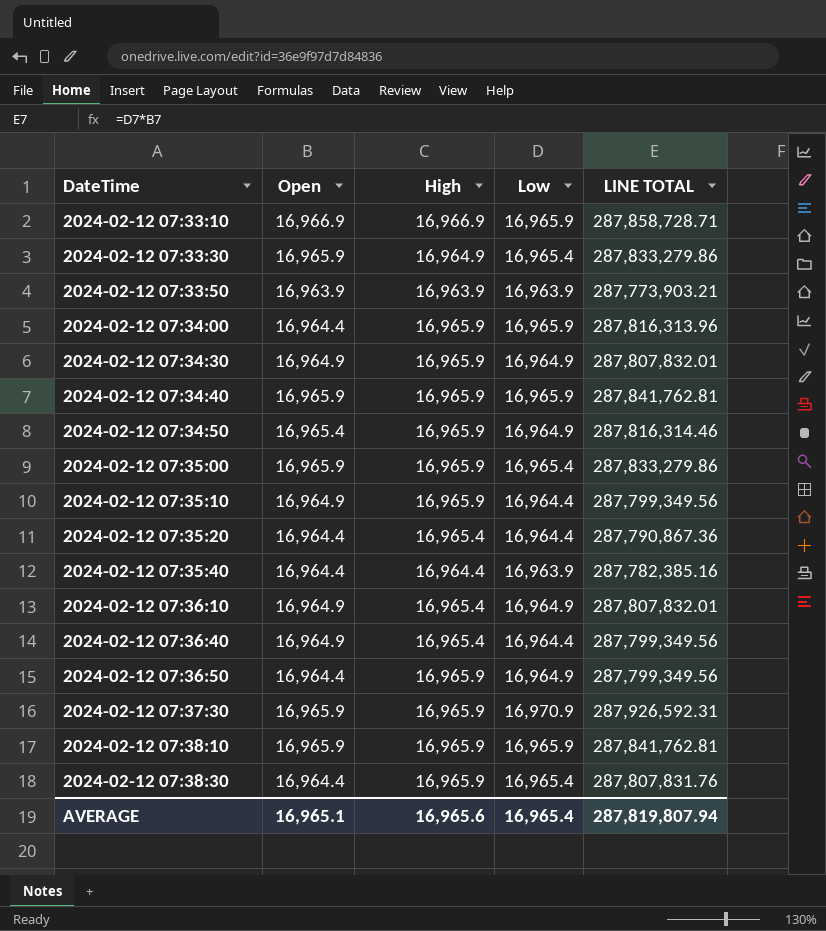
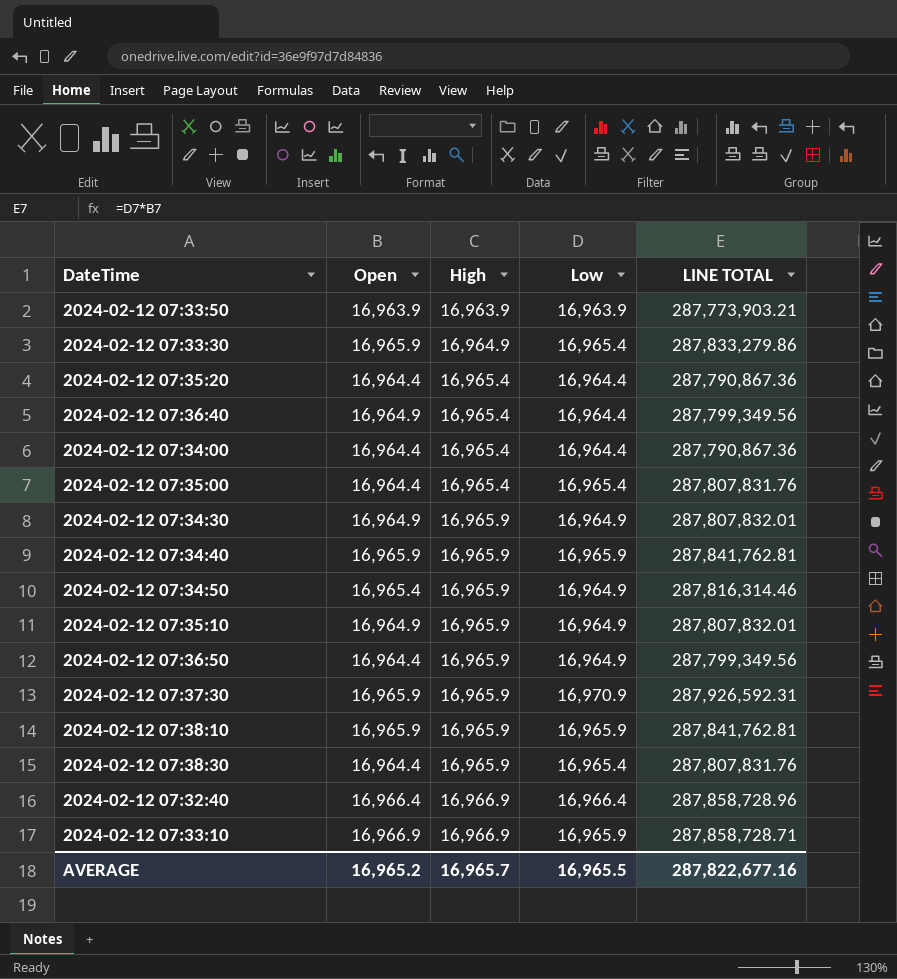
row order: DateTime ascending -> High ascending
row 2024-02-12 07:35:40: 16,964.4 | 16,964.4 | 16,963.9 | 287,782,385.16 -> none
row 2024-02-12 07:36:10: 16,964.9 | 16,965.4 | 16,964.9 | 287,807,832.01 -> none
2024-02-12 07:34:00 | High: 16,965.9 -> 16,965.4
2024-02-12 07:34:00 | Low: 16,965.9 -> 16,964.4
2024-02-12 07:34:00 | LINE TOTAL: 287,816,313.96 -> 287,790,867.36
2024-02-12 07:35:00 | Open: 16,965.9 -> 16,964.4
2024-02-12 07:35:00 | High: 16,965.9 -> 16,965.4
2024-02-12 07:35:00 | LINE TOTAL: 287,833,279.86 -> 287,807,831.76
2024-02-12 07:35:10 | Low: 16,964.4 -> 16,964.9
2024-02-12 07:35:10 | LINE TOTAL: 287,799,349.56 -> 287,807,832.01
row 2024-02-12 07:32:40: none -> 16,966.4 | 16,966.9 | 16,966.4 | 287,858,728.96
AVERAGE | Open: 16,965.1 -> 16,965.2
AVERAGE | High: 16,965.6 -> 16,965.7
AVERAGE | Low: 16,965.4 -> 16,965.5
AVERAGE | LINE TOTAL: 287,819,807.94 -> 287,822,677.16

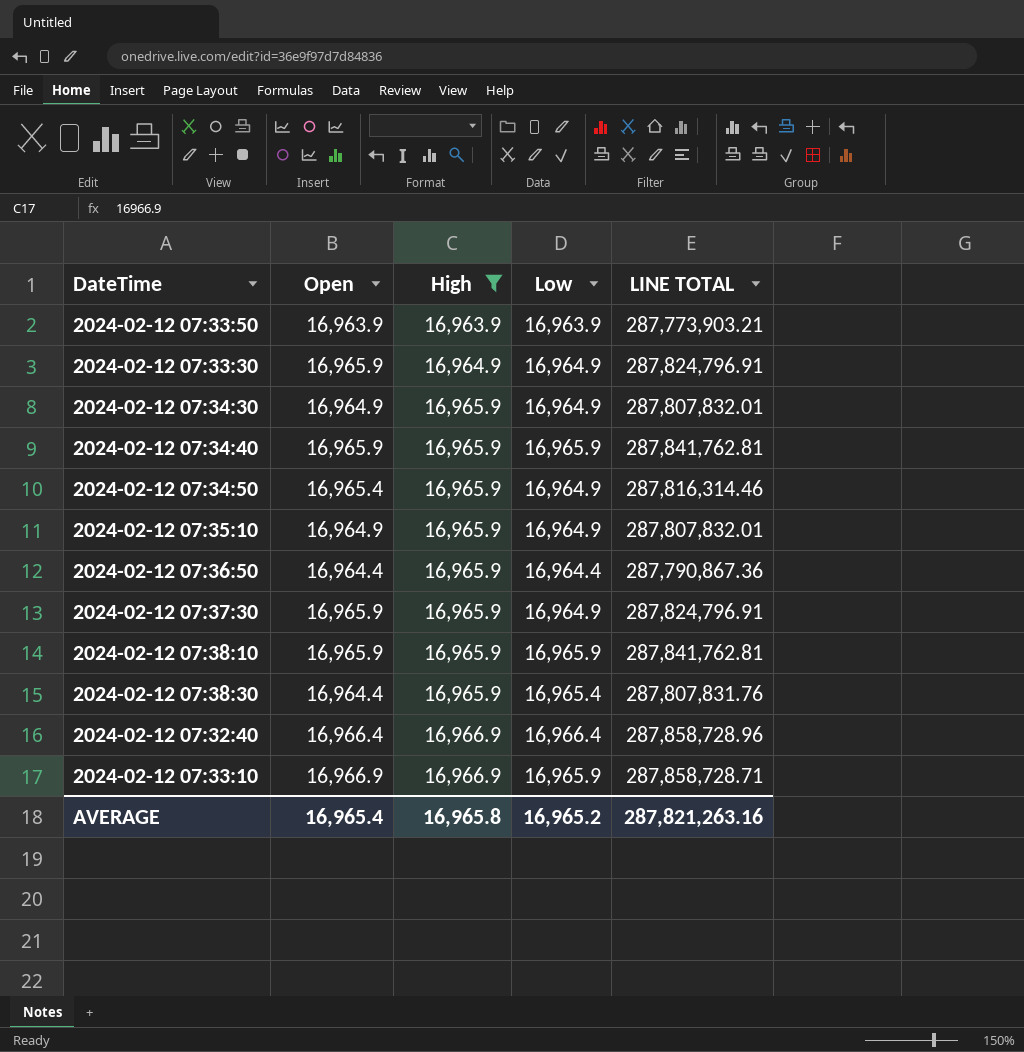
filter: none -> High != 16,965.4
2024-02-12 07:33:30 | Low: 16,965.4 -> 16,964.9
2024-02-12 07:33:30 | LINE TOTAL: 287,833,279.86 -> 287,824,796.91
2024-02-12 07:36:50 | Low: 16,964.9 -> 16,964.4
2024-02-12 07:36:50 | LINE TOTAL: 287,799,349.56 -> 287,790,867.36
2024-02-12 07:37:30 | Low: 16,970.9 -> 16,964.9
2024-02-12 07:37:30 | LINE TOTAL: 287,926,592.31 -> 287,824,796.91
AVERAGE | Open: 16,965.2 -> 16,965.4
AVERAGE | High: 16,965.7 -> 16,965.8
AVERAGE | Low: 16,965.5 -> 16,965.2
AVERAGE | LINE TOTAL: 287,822,677.16 -> 287,821,263.16

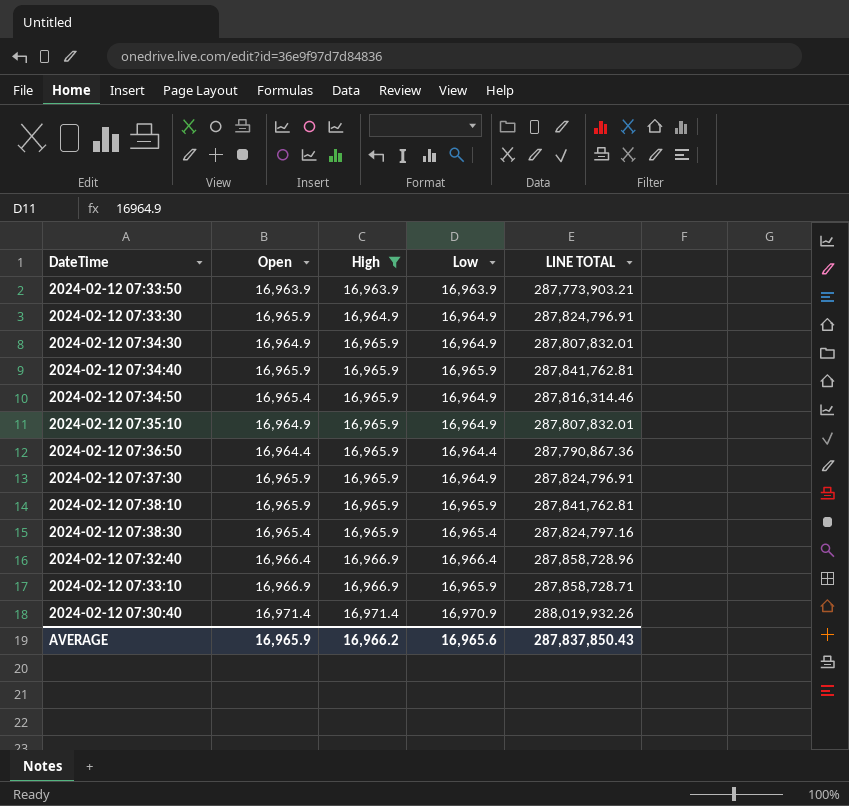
2024-02-12 07:38:30 | Open: 16,964.4 -> 16,965.4
2024-02-12 07:38:30 | LINE TOTAL: 287,807,831.76 -> 287,824,797.16
row 2024-02-12 07:30:40: none -> 16,971.4 | 16,971.4 | 16,970.9 | 288,019,932.26
AVERAGE | Open: 16,965.4 -> 16,965.9
AVERAGE | High: 16,965.8 -> 16,966.2
AVERAGE | Low: 16,965.2 -> 16,965.6
AVERAGE | LINE TOTAL: 287,821,263.16 -> 287,837,850.43

